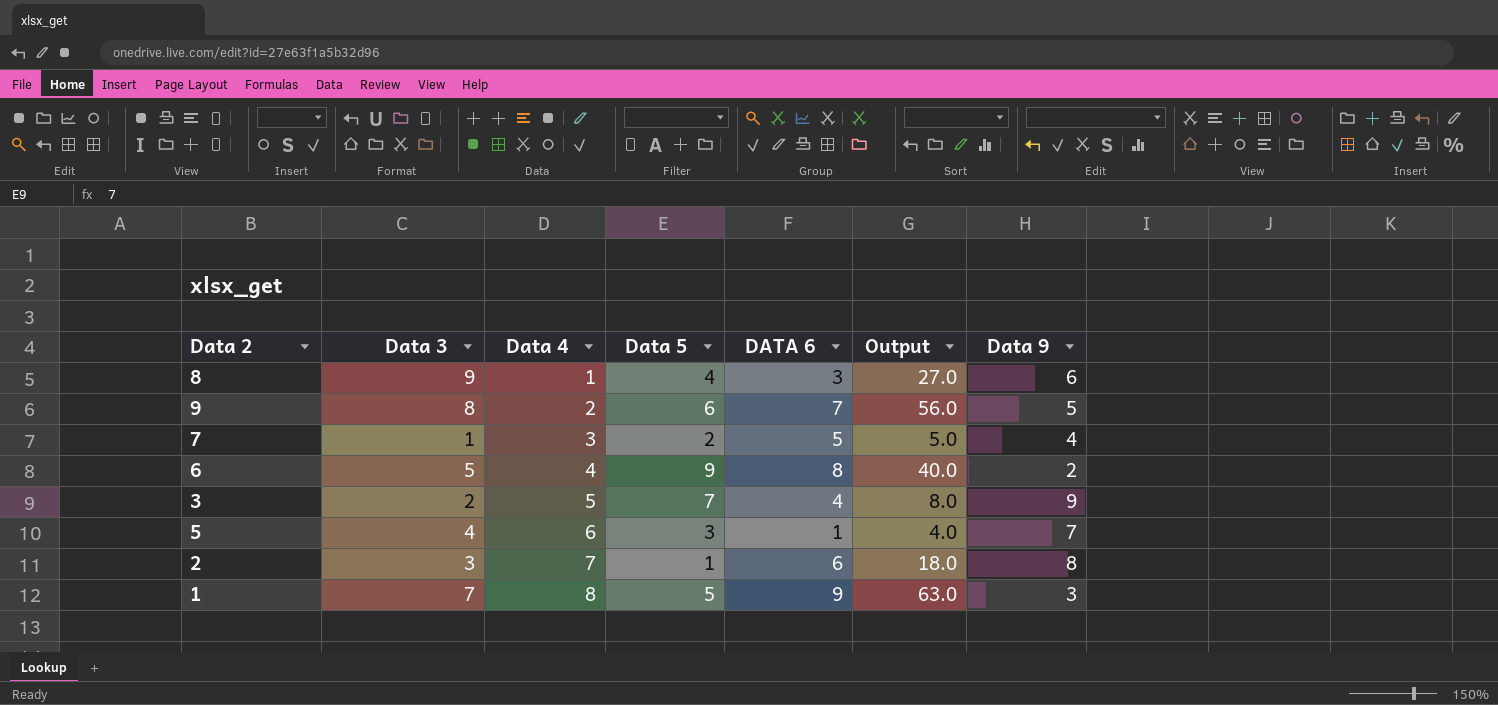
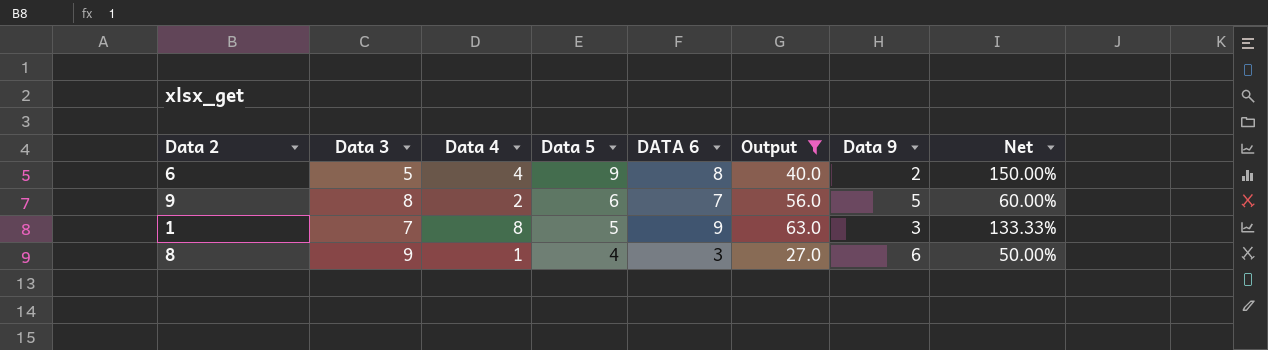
filter: none -> Output >= 27.0
row order: Data 4 ascending -> Data 5 descending
column Net | formula: none -> ([Data 3] - [Data 9]) / [Data 9]

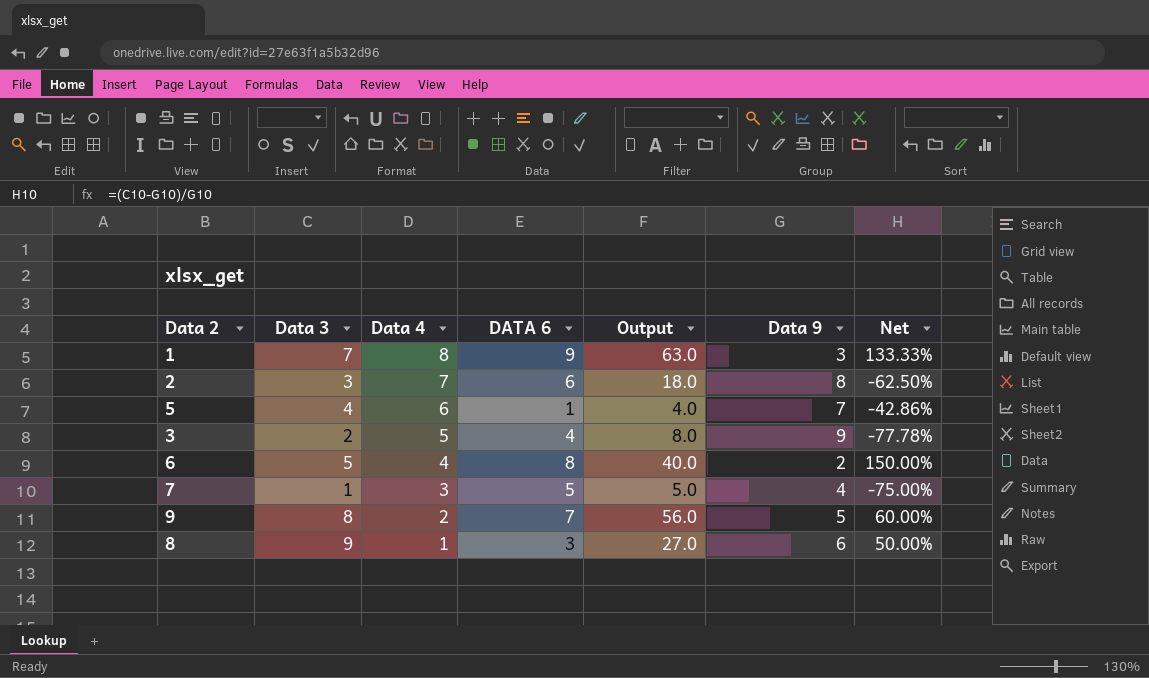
filter: Output >= 27.0 -> none
row order: Data 5 descending -> Data 4 descending
column Data 5 | position: 4 -> none

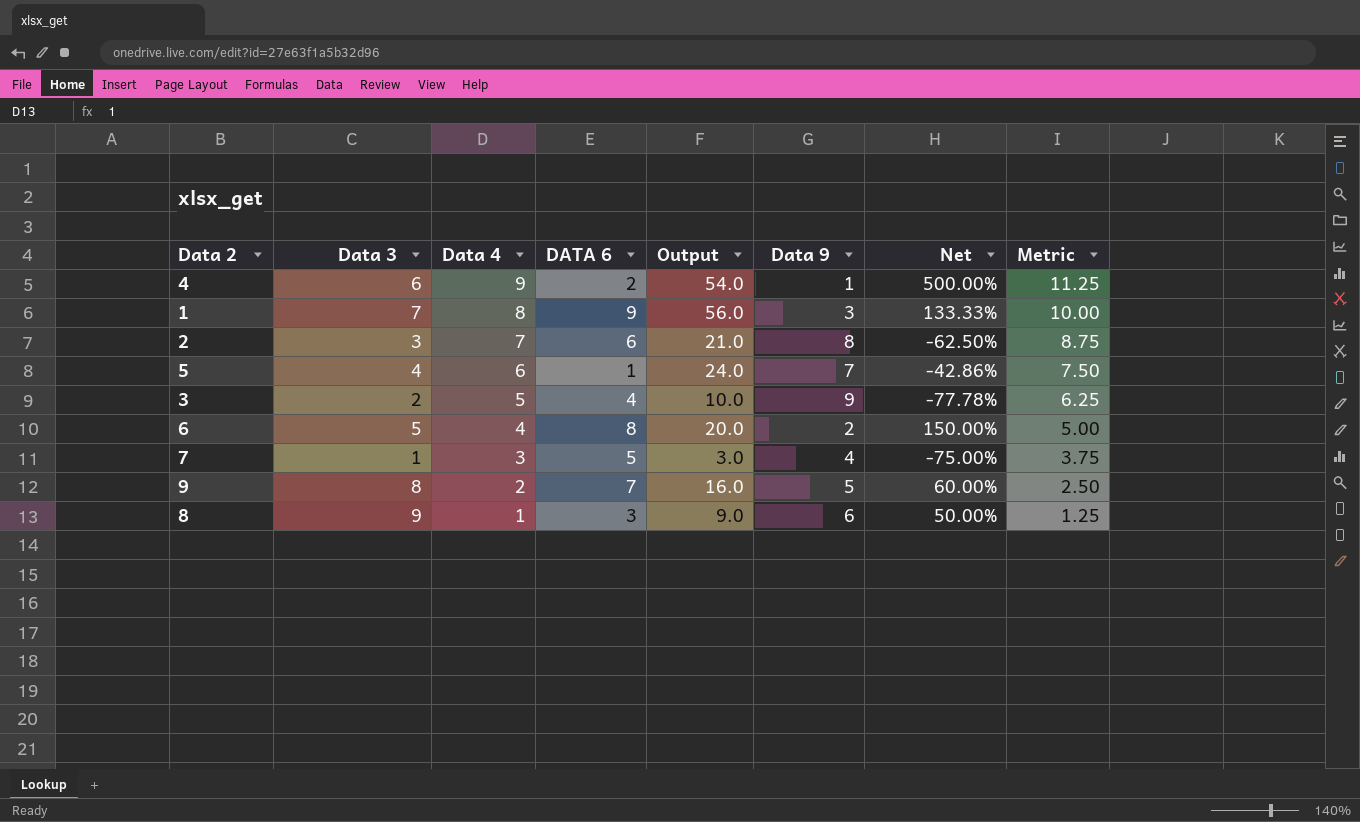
column Output | formula: [Data 3] * [DATA 6] -> [Data 3] * [Data 4]
column Metric | formula: none -> [Data 4] * 1.25
row 4: none -> 6 | 9 | 2 | 54.0 | 1 | 500.00% | 11.25

